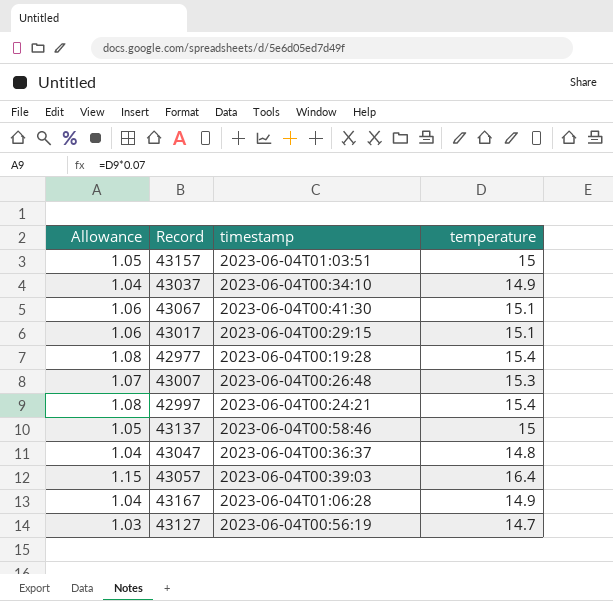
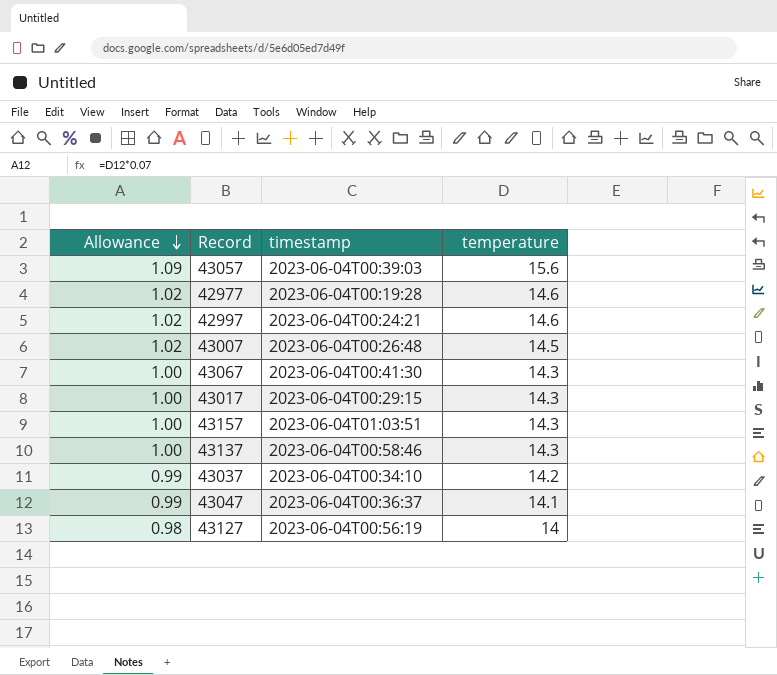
row order: none -> Allowance descending
row 43167: 1.04 | 2023-06-04T01:06:28 | 14.9 -> none
43057 | Allowance: 1.15 -> 1.09
43057 | temperature: 16.4 -> 15.6
42977 | Allowance: 1.08 -> 1.02
42977 | temperature: 15.4 -> 14.6
42997 | Allowance: 1.08 -> 1.02
42997 | temperature: 15.4 -> 14.6
43007 | Allowance: 1.07 -> 1.02
43007 | temperature: 15.3 -> 14.5
43067 | Allowance: 1.06 -> 1.00
43067 | temperature: 15.1 -> 14.3
43017 | Allowance: 1.06 -> 1.00
43017 | temperature: 15.1 -> 14.3
43157 | Allowance: 1.05 -> 1.00
43157 | temperature: 15 -> 14.3
43137 | Allowance: 1.05 -> 1.00
43137 | temperature: 15 -> 14.3
43037 | Allowance: 1.04 -> 0.99
43037 | temperature: 14.9 -> 14.2
43047 | Allowance: 1.04 -> 0.99
43047 | temperature: 14.8 -> 14.1
43127 | Allowance: 1.03 -> 0.98
43127 | temperature: 14.7 -> 14

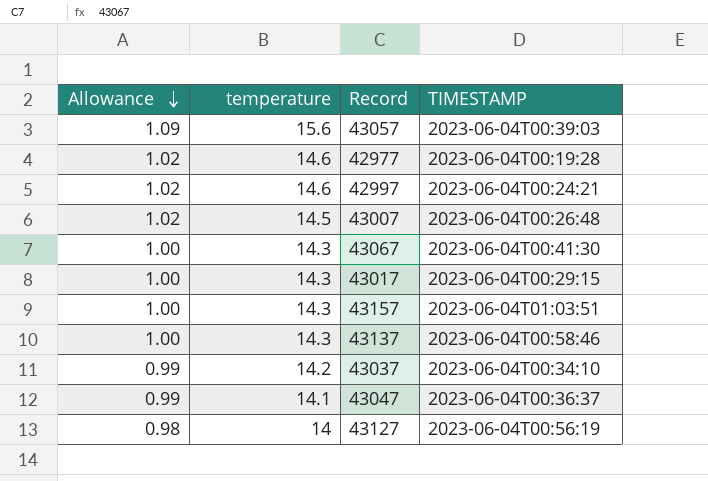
column temperature | position: 4 -> 2
column name: timestamp -> TIMESTAMP

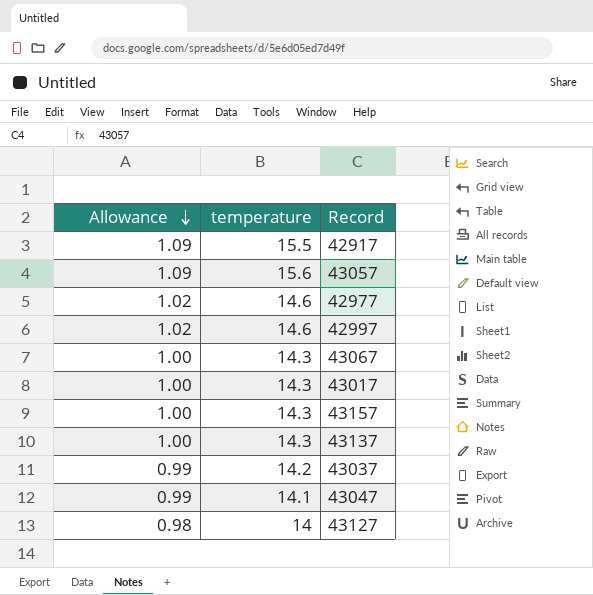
column TIMESTAMP | position: 4 -> none
row 43007: 1.02 | 14.5 | 2023-06-04T00:26:48 -> none
row 42917: none -> 1.09 | 15.5

